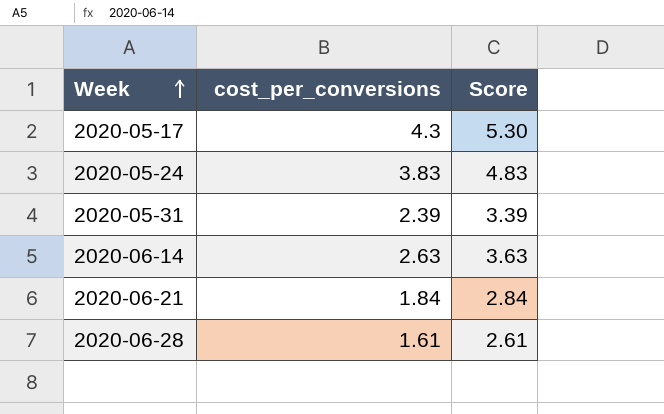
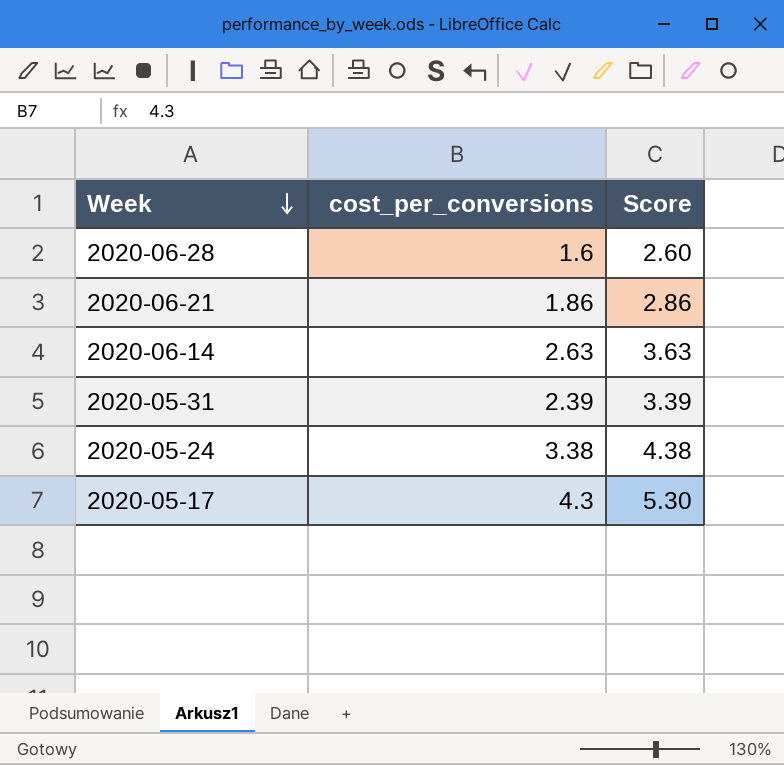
row order: Week ascending -> Week descending
2020-06-28 | cost_per_conversions: 1.61 -> 1.6
2020-06-28 | Score: 2.61 -> 2.60
2020-06-21 | cost_per_conversions: 1.84 -> 1.86
2020-06-21 | Score: 2.84 -> 2.86
2020-05-24 | cost_per_conversions: 3.83 -> 3.38
2020-05-24 | Score: 4.83 -> 4.38

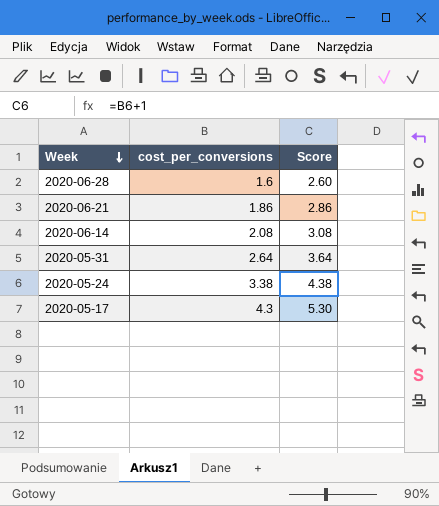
2020-06-14 | cost_per_conversions: 2.63 -> 2.08
2020-06-14 | Score: 3.63 -> 3.08
2020-05-31 | cost_per_conversions: 2.39 -> 2.64
2020-05-31 | Score: 3.39 -> 3.64

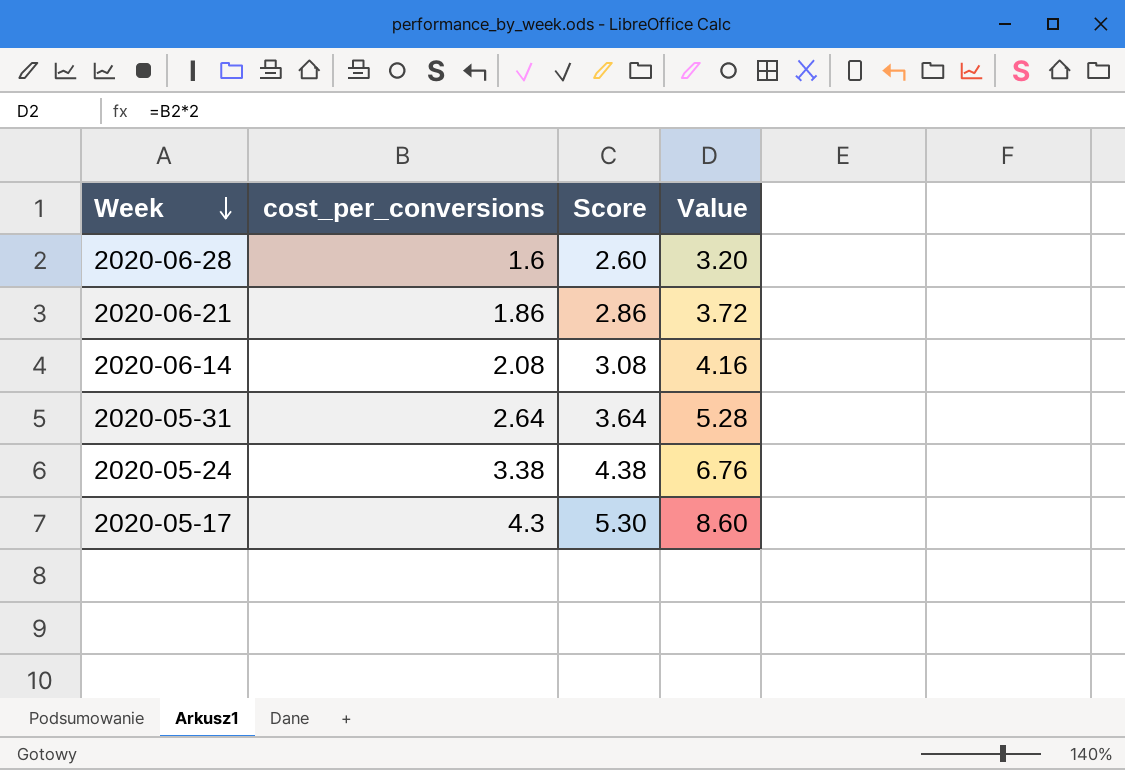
column Value | formula: none -> [cost_per_conversions] * 2

